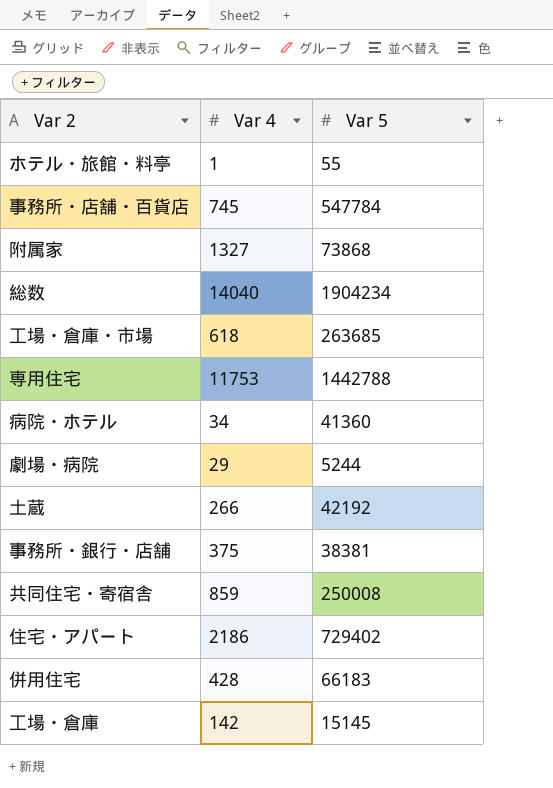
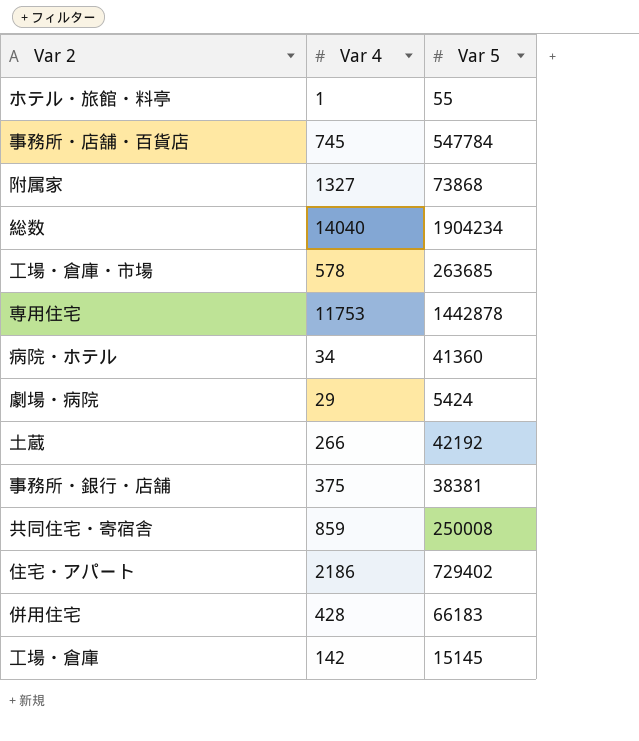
工場・倉庫・市場 | Var 4: 618 -> 578
専用住宅 | Var 5: 1442788 -> 1442878
劇場・病院 | Var 5: 5244 -> 5424

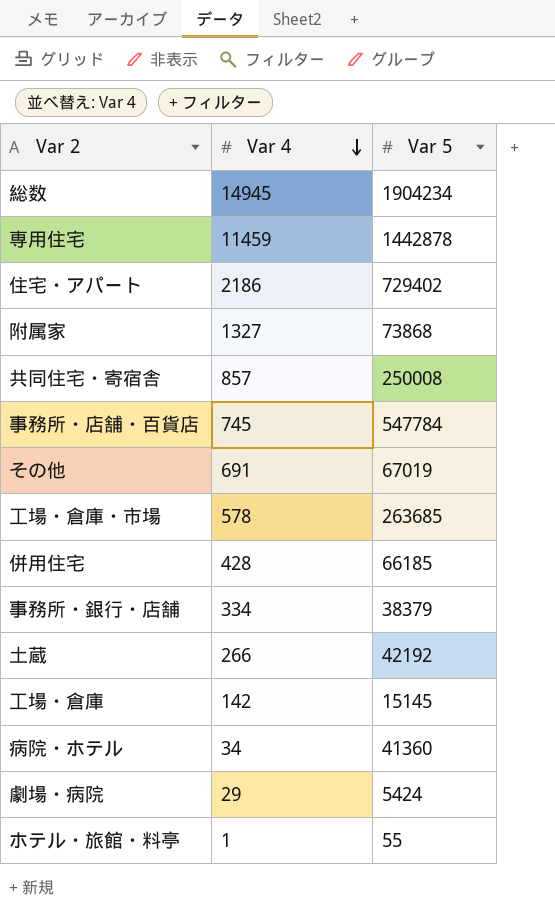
row order: none -> Var 4 descending
総数 | Var 4: 14040 -> 14945
専用住宅 | Var 4: 11753 -> 11459
共同住宅・寄宿舎 | Var 4: 859 -> 857
row その他: none -> 691 | 67019
併用住宅 | Var 5: 66183 -> 66185
事務所・銀行・店舗 | Var 4: 375 -> 334
事務所・銀行・店舗 | Var 5: 38381 -> 38379

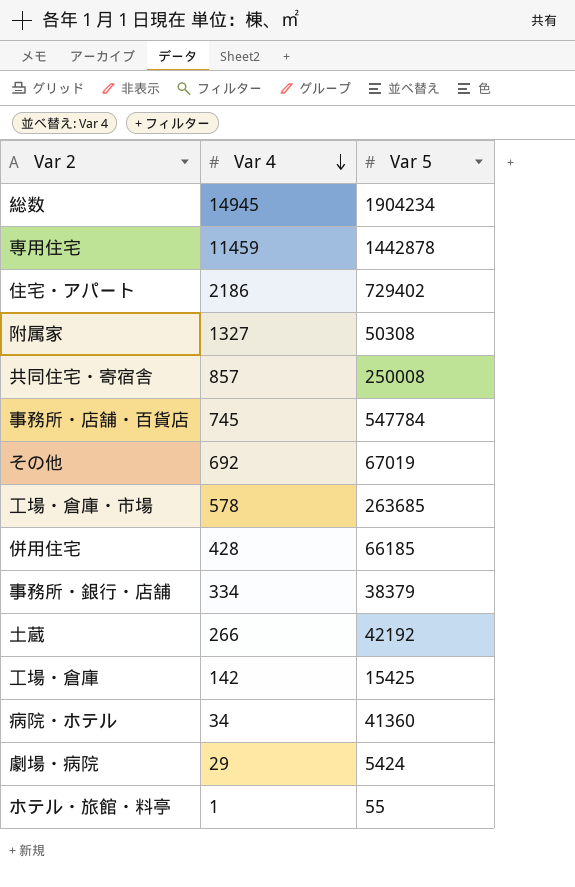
附属家 | Var 5: 73868 -> 50308
その他 | Var 4: 691 -> 692
工場・倉庫 | Var 5: 15145 -> 15425

